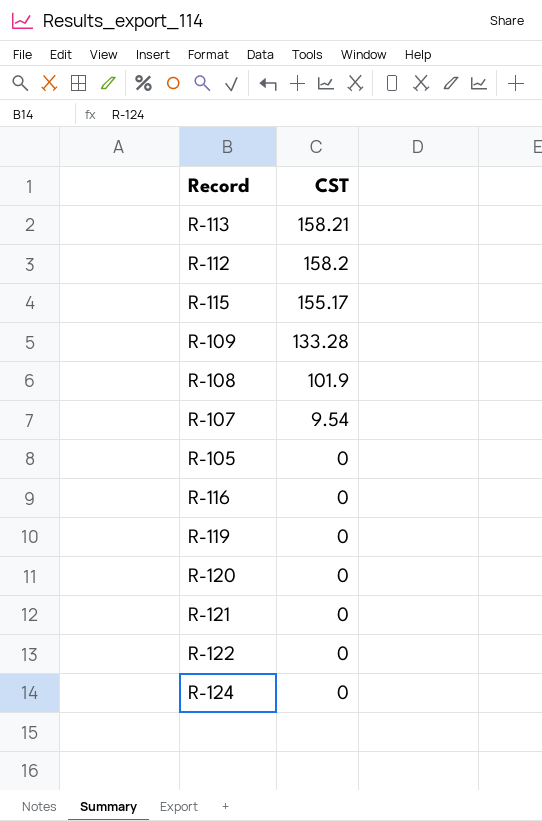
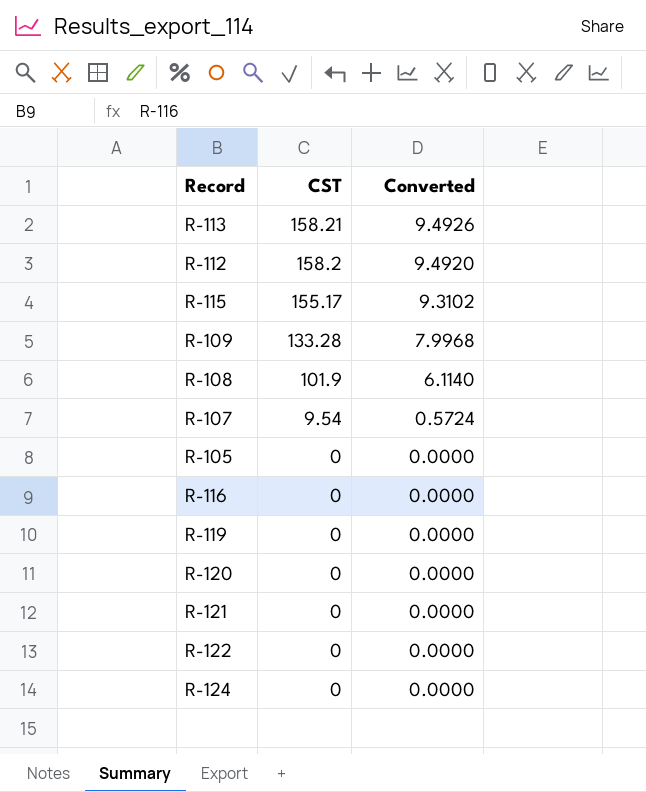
column Converted | formula: none -> [CST] * 0.06

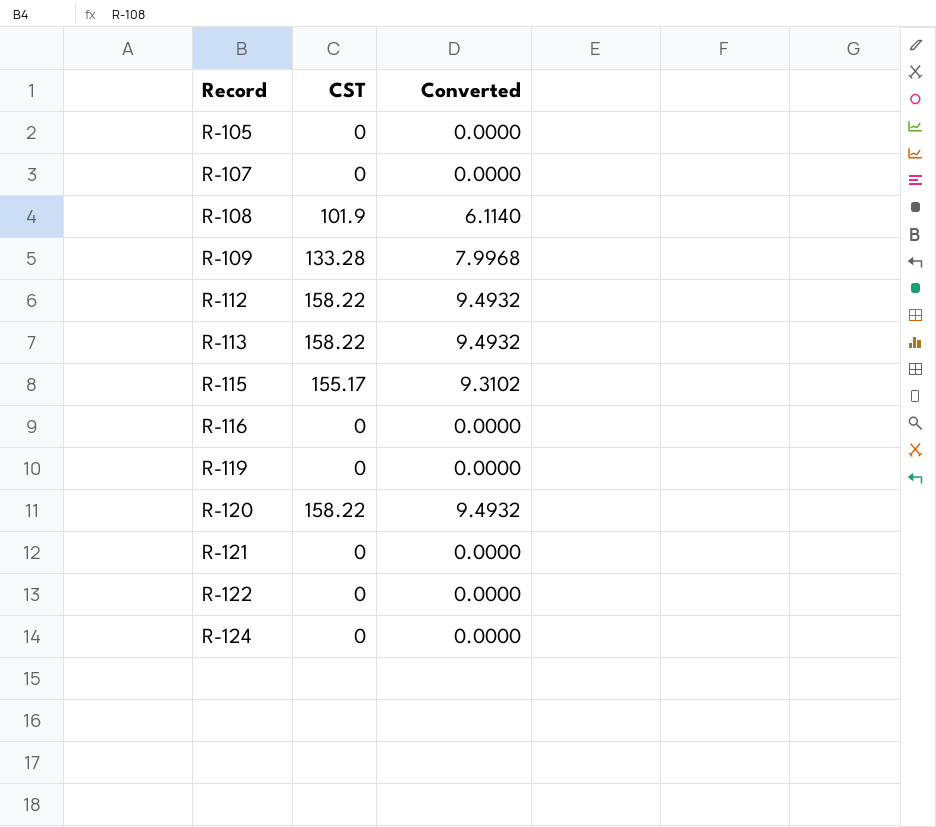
row order: CST descending -> Record ascending
R-107 | CST: 9.54 -> 0
R-107 | Converted: 0.5724 -> 0.0000
R-112 | CST: 158.2 -> 158.22
R-112 | Converted: 9.4920 -> 9.4932
R-113 | CST: 158.21 -> 158.22
R-113 | Converted: 9.4926 -> 9.4932
R-120 | CST: 0 -> 158.22
R-120 | Converted: 0.0000 -> 9.4932

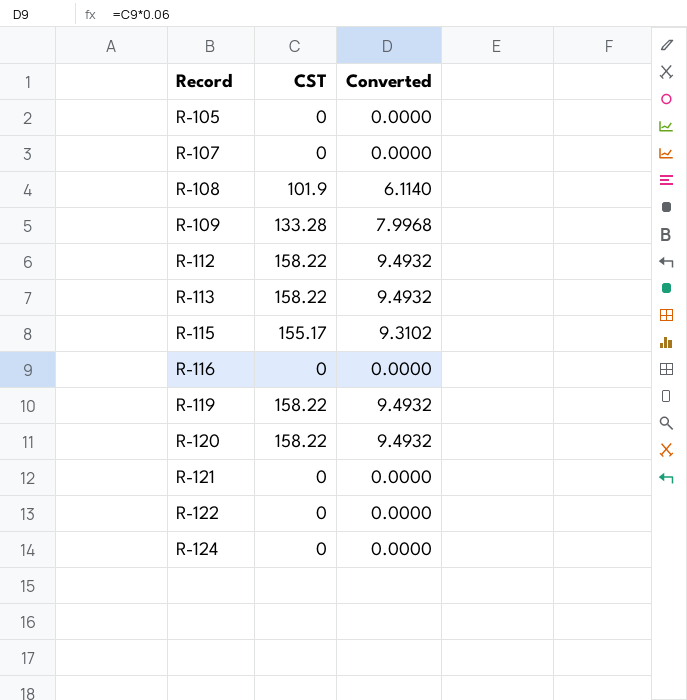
R-119 | CST: 0 -> 158.22
R-119 | Converted: 0.0000 -> 9.4932

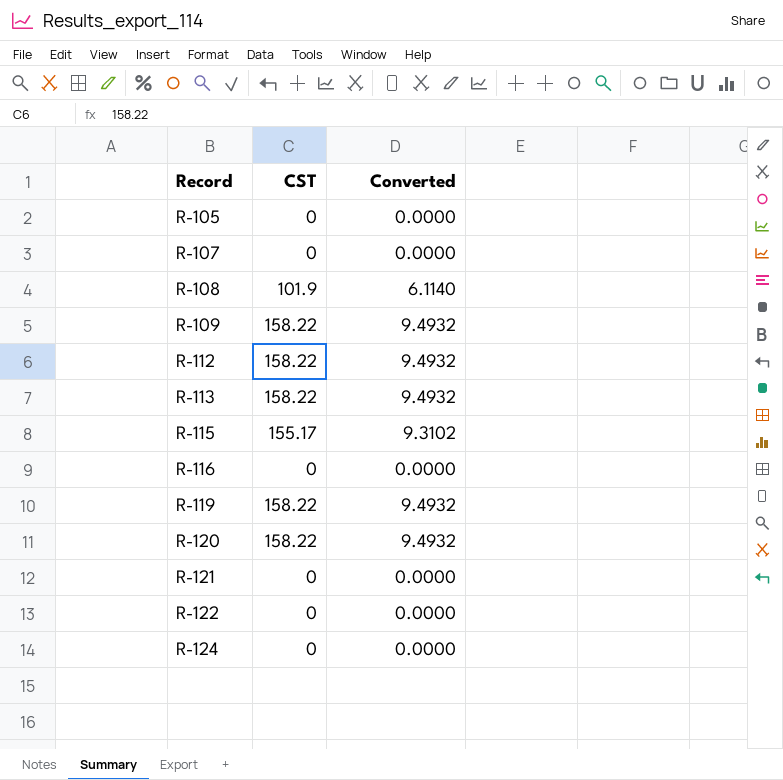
R-109 | CST: 133.28 -> 158.22
R-109 | Converted: 7.9968 -> 9.4932

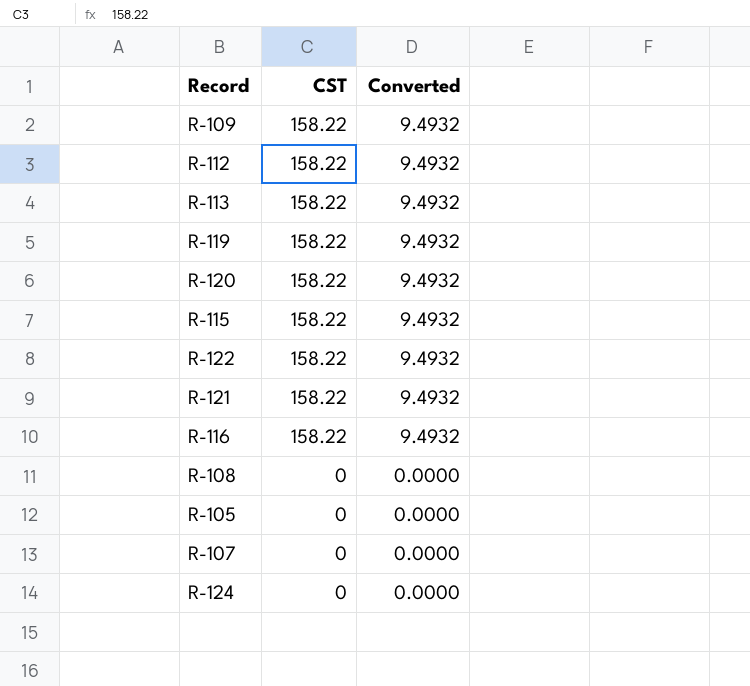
row order: Record ascending -> CST descending
R-115 | CST: 155.17 -> 158.22
R-115 | Converted: 9.3102 -> 9.4932
R-122 | CST: 0 -> 158.22
R-122 | Converted: 0.0000 -> 9.4932
R-121 | CST: 0 -> 158.22
R-121 | Converted: 0.0000 -> 9.4932
R-116 | CST: 0 -> 158.22
R-116 | Converted: 0.0000 -> 9.4932
R-108 | CST: 101.9 -> 0
R-108 | Converted: 6.1140 -> 0.0000

